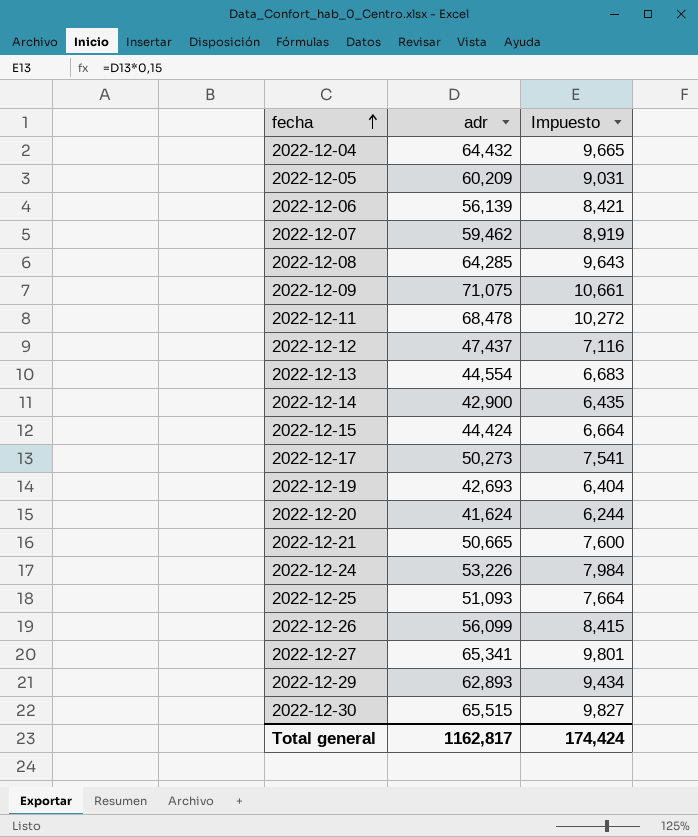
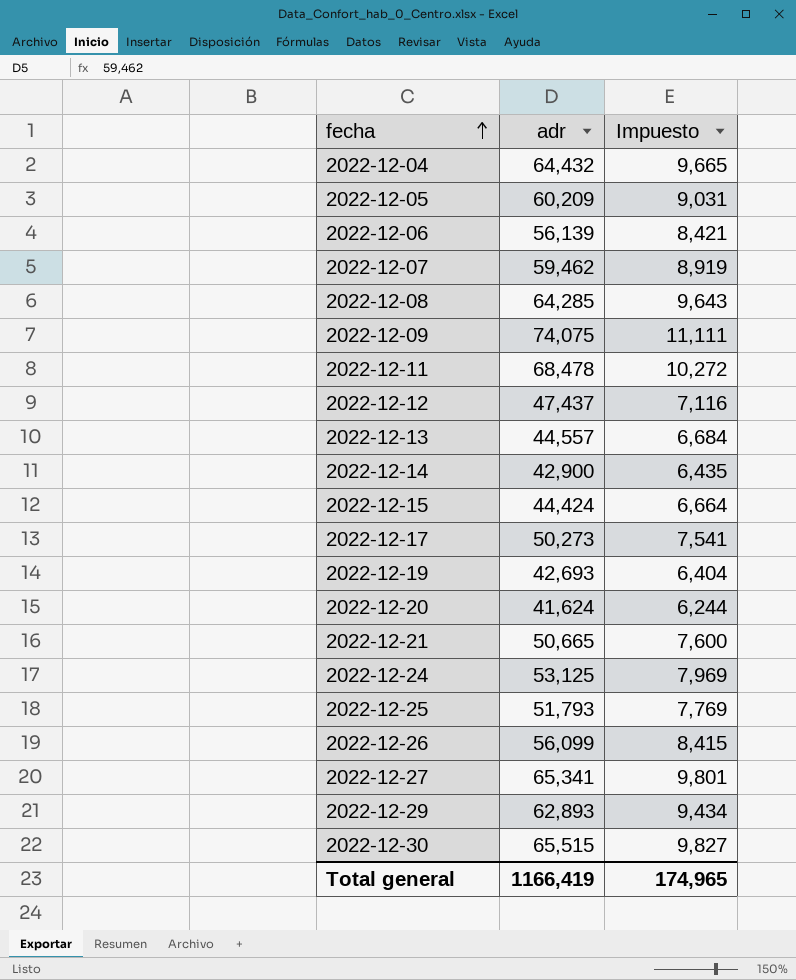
2022-12-09 | adr: 71,075 -> 74,075
2022-12-09 | Impuesto: 10,661 -> 11,111
2022-12-13 | adr: 44,554 -> 44,557
2022-12-13 | Impuesto: 6,683 -> 6,684
2022-12-24 | adr: 53,226 -> 53,125
2022-12-24 | Impuesto: 7,984 -> 7,969
2022-12-25 | adr: 51,093 -> 51,793
2022-12-25 | Impuesto: 7,664 -> 7,769
Total general | adr: 1162,817 -> 1166,419
Total general | Impuesto: 174,424 -> 174,965

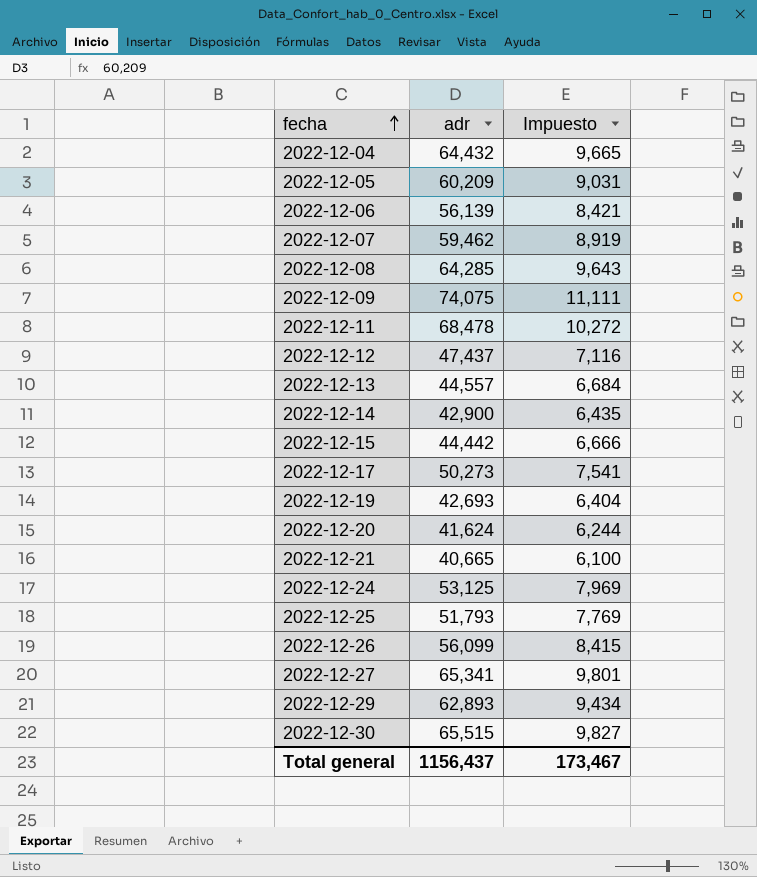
2022-12-15 | adr: 44,424 -> 44,442
2022-12-15 | Impuesto: 6,664 -> 6,666
2022-12-21 | adr: 50,665 -> 40,665
2022-12-21 | Impuesto: 7,600 -> 6,100
Total general | adr: 1166,419 -> 1156,437
Total general | Impuesto: 174,965 -> 173,467

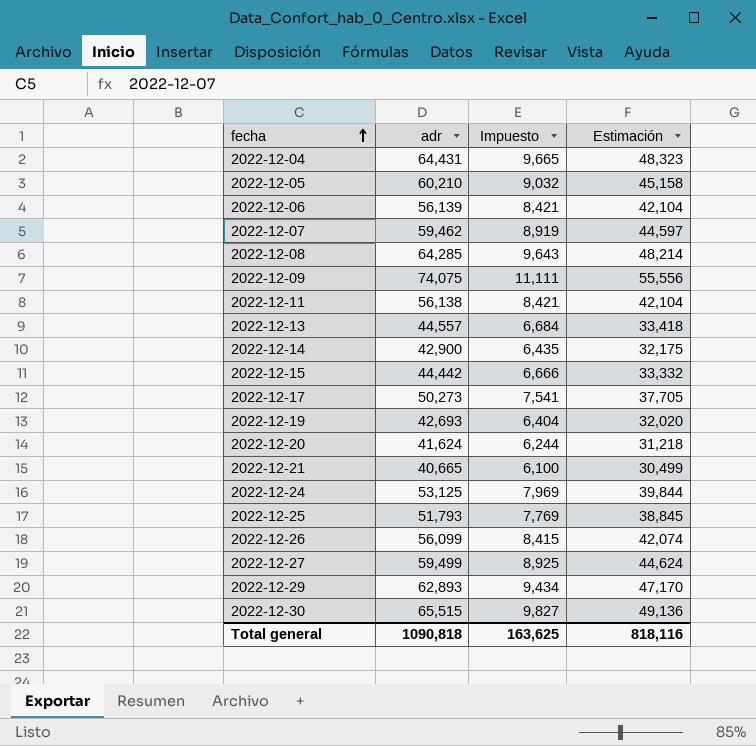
column Estimación | formula: none -> [adr] * 0,75
row 2022-12-12: 47,437 | 7,116 -> none
2022-12-04 | adr: 64,432 -> 64,431
2022-12-05 | adr: 60,209 -> 60,210
2022-12-05 | Impuesto: 9,031 -> 9,032
2022-12-11 | adr: 68,478 -> 56,138
2022-12-11 | Impuesto: 10,272 -> 8,421
2022-12-27 | adr: 65,341 -> 59,499
2022-12-27 | Impuesto: 9,801 -> 8,925
Total general | adr: 1156,437 -> 1090,818
Total general | Impuesto: 173,467 -> 163,625

